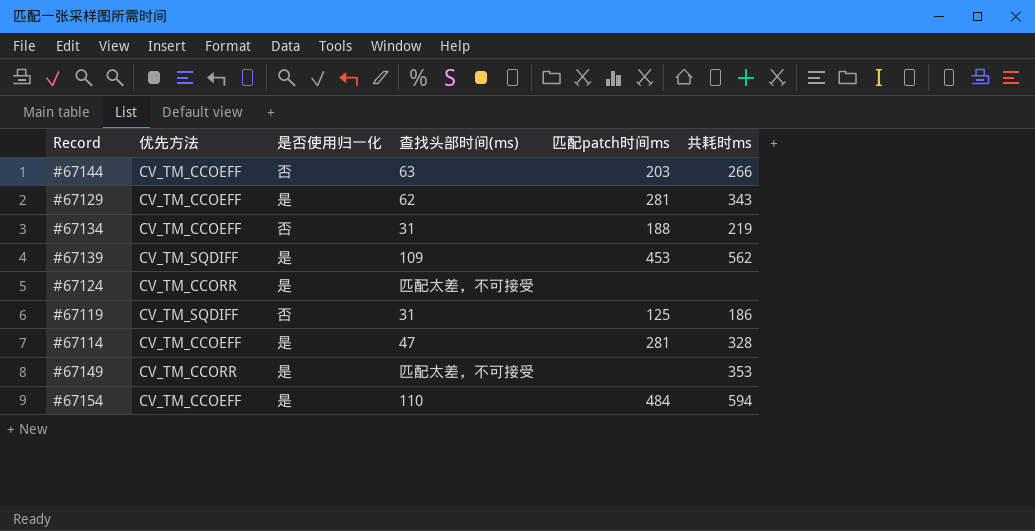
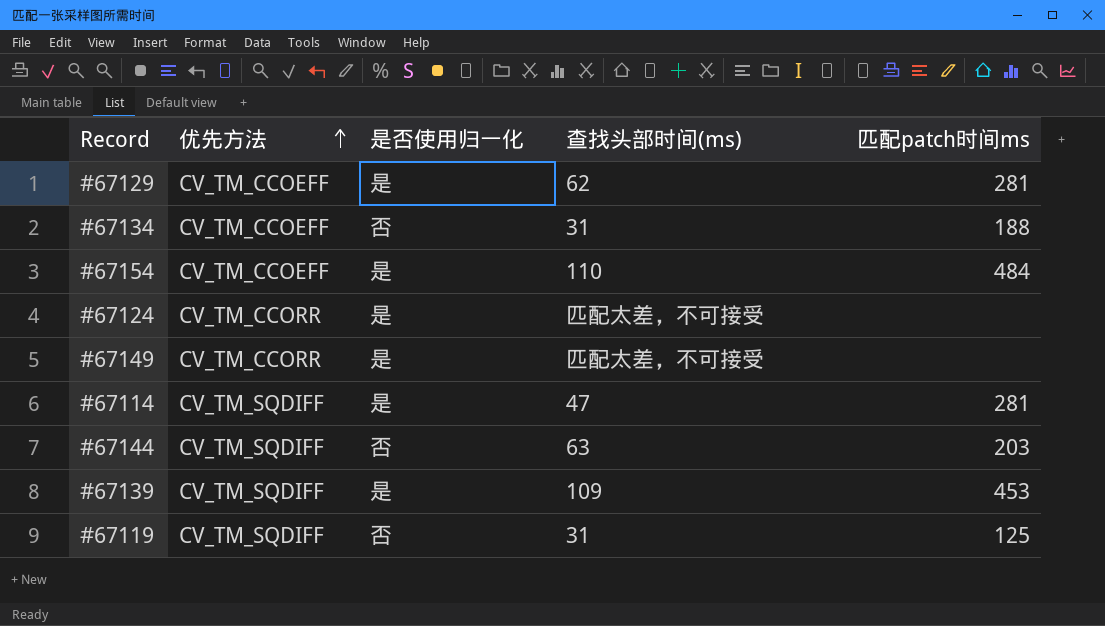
row order: none -> 优先方法 ascending
column 共耗时ms | position: 6 -> none
#67114 | 优先方法: CV_TM_CCOEFF -> CV_TM_SQDIFF
#67144 | 优先方法: CV_TM_CCOEFF -> CV_TM_SQDIFF

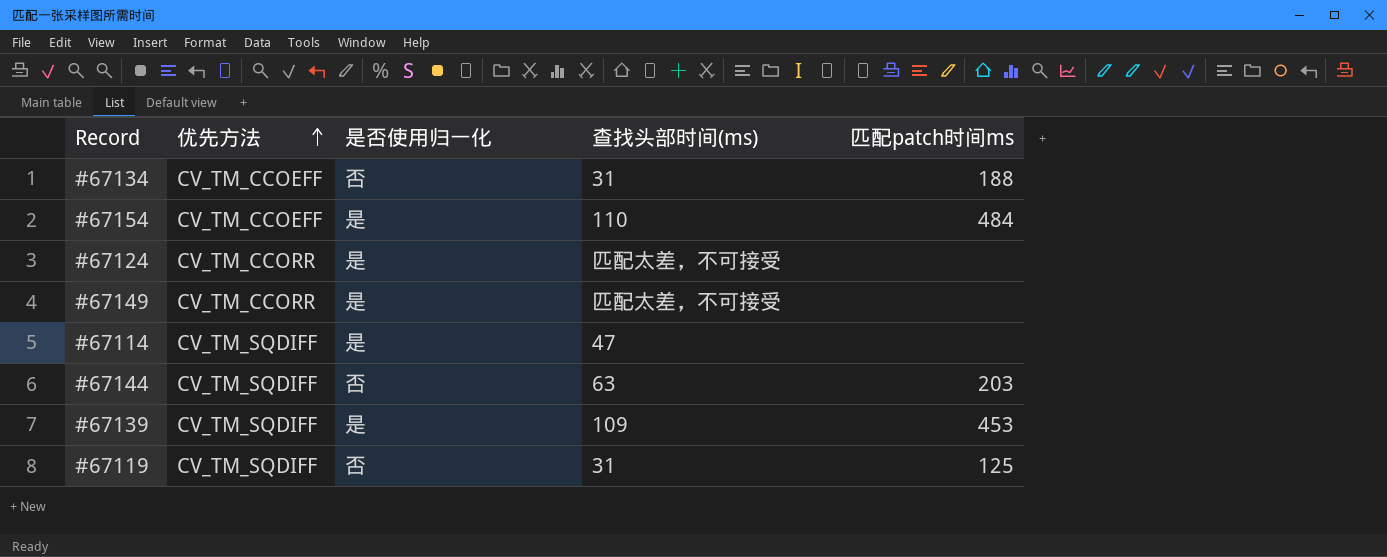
row #67129: CV_TM_CCOEFF | 是 | 62 | 281 -> none
#67114 | 匹配patch时间ms: 281 -> none

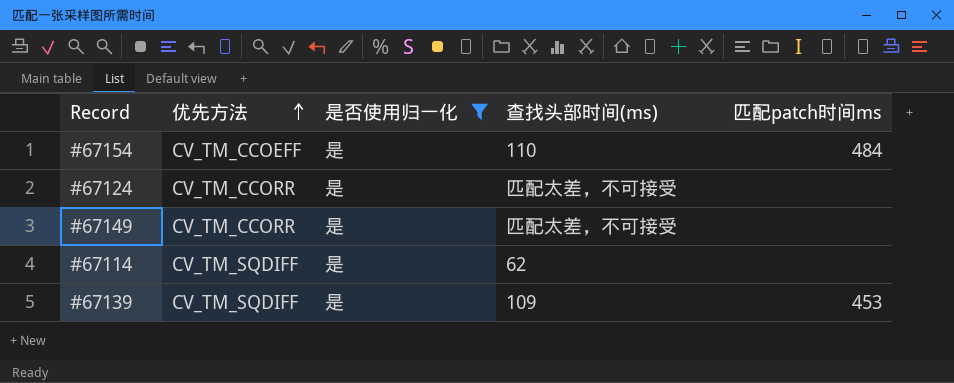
filter: none -> 是否使用归一化 = 是
#67114 | 查找头部时间(ms): 47 -> 62

